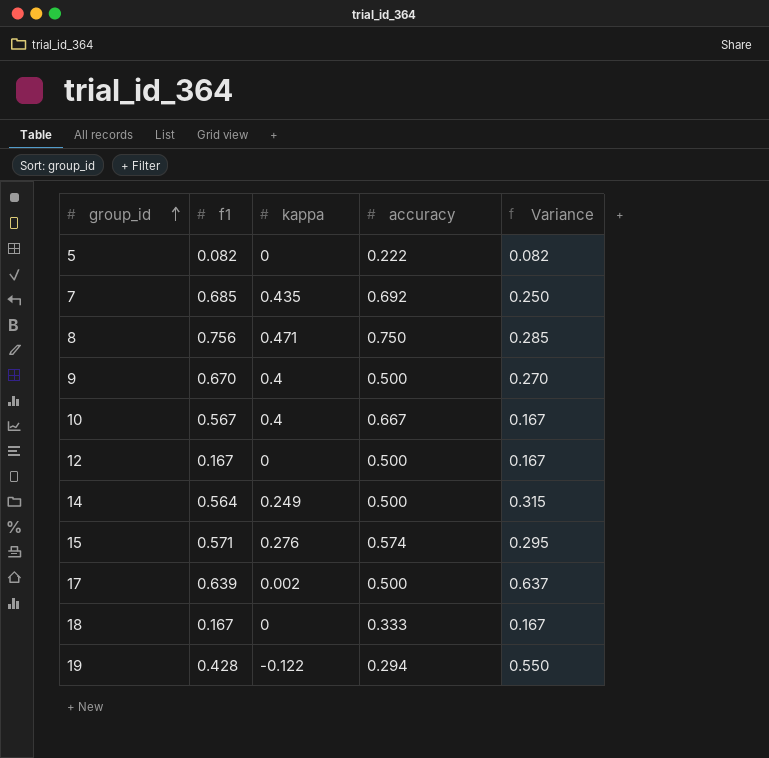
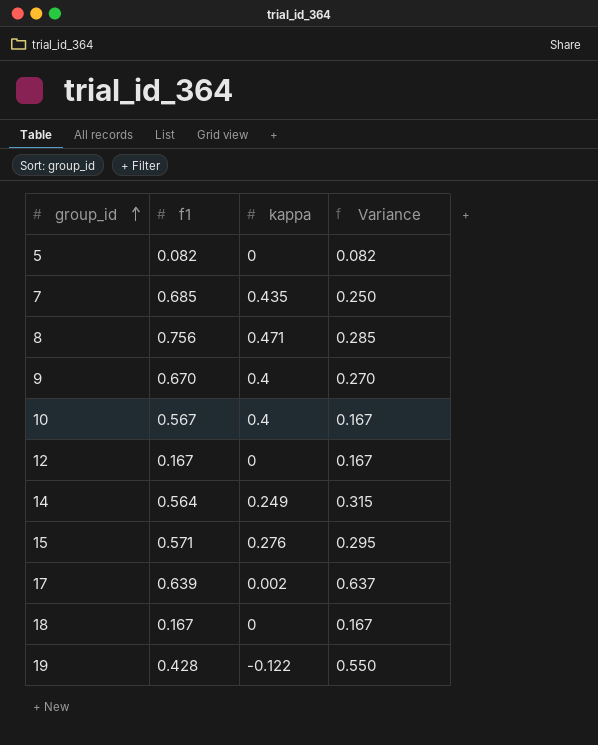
column accuracy | position: 4 -> none

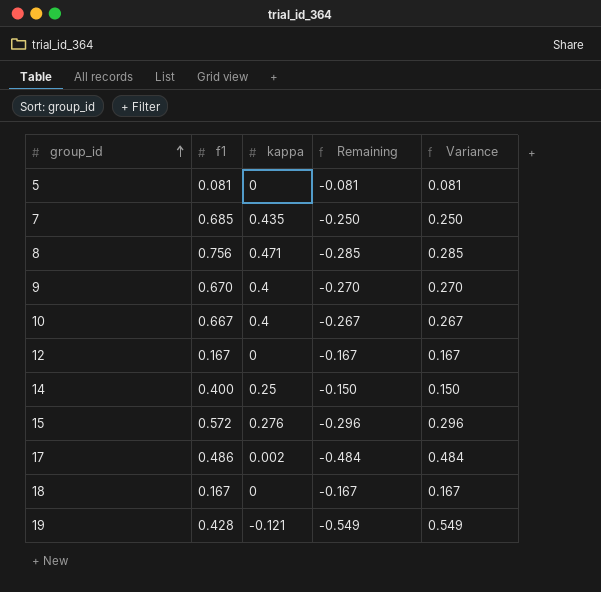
column Remaining | formula: none -> [kappa] - [f1]
5 | f1: 0.082 -> 0.081
5 | Variance: 0.082 -> 0.081
10 | f1: 0.567 -> 0.667
10 | Variance: 0.167 -> 0.267
14 | f1: 0.564 -> 0.400
14 | kappa: 0.249 -> 0.25
14 | Variance: 0.315 -> 0.150
15 | f1: 0.571 -> 0.572
15 | Variance: 0.295 -> 0.296
17 | f1: 0.639 -> 0.486
17 | Variance: 0.637 -> 0.484
19 | kappa: -0.122 -> -0.121
19 | Variance: 0.550 -> 0.549

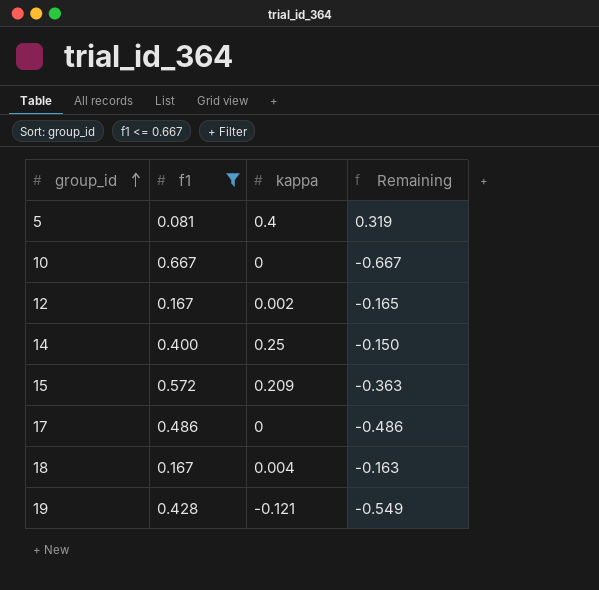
filter: none -> f1 <= 0.667
column Variance | formula: [f1] - [kappa] -> none
5 | kappa: 0 -> 0.4
5 | Remaining: -0.081 -> 0.319
10 | kappa: 0.4 -> 0
10 | Remaining: -0.267 -> -0.667
12 | kappa: 0 -> 0.002
12 | Remaining: -0.167 -> -0.165
15 | kappa: 0.276 -> 0.209
15 | Remaining: -0.296 -> -0.363
17 | kappa: 0.002 -> 0
17 | Remaining: -0.484 -> -0.486
18 | kappa: 0 -> 0.004
18 | Remaining: -0.167 -> -0.163

